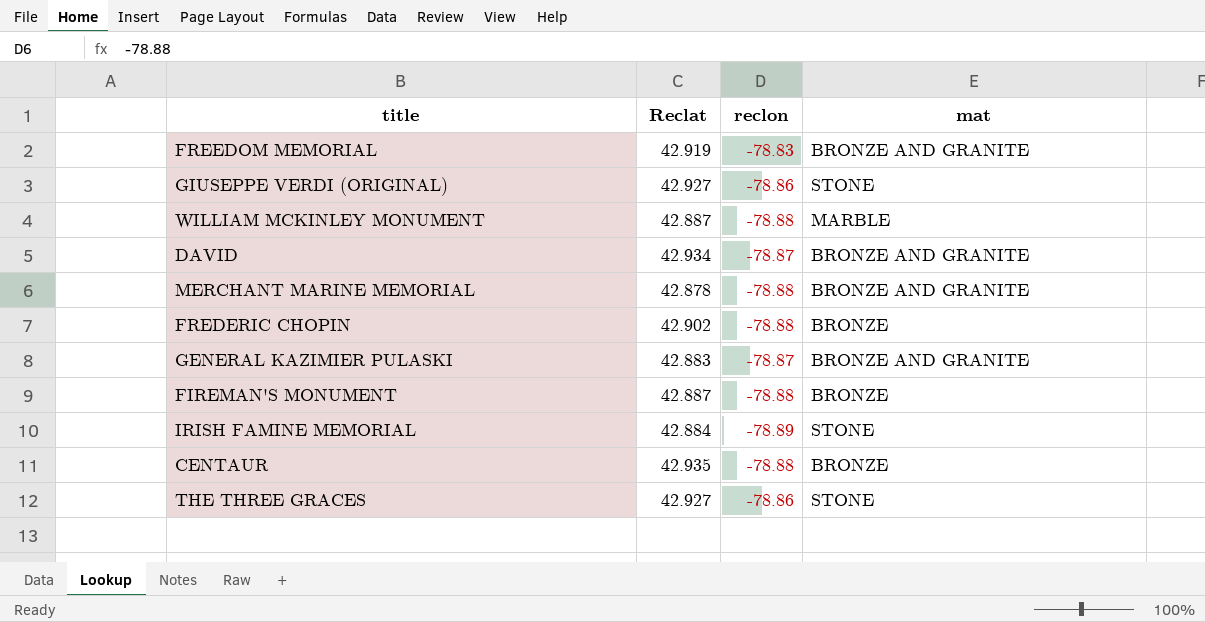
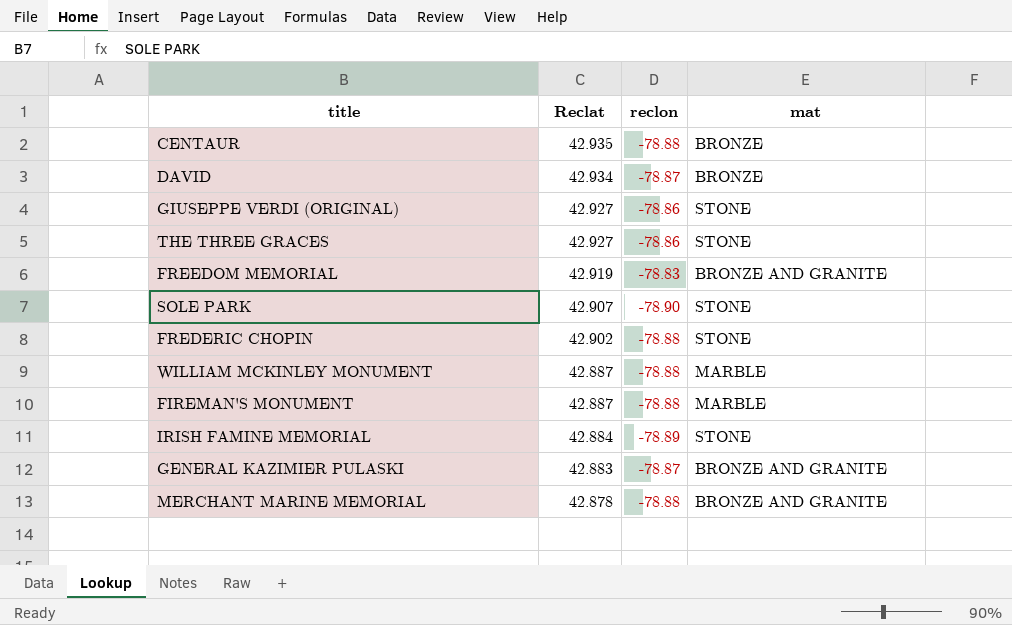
row order: none -> Reclat descending
DAVID | mat: BRONZE AND GRANITE -> BRONZE
row SOLE PARK: none -> 42.907 | -78.90 | STONE
FREDERIC CHOPIN | mat: BRONZE -> STONE
FIREMAN'S MONUMENT | mat: BRONZE -> MARBLE

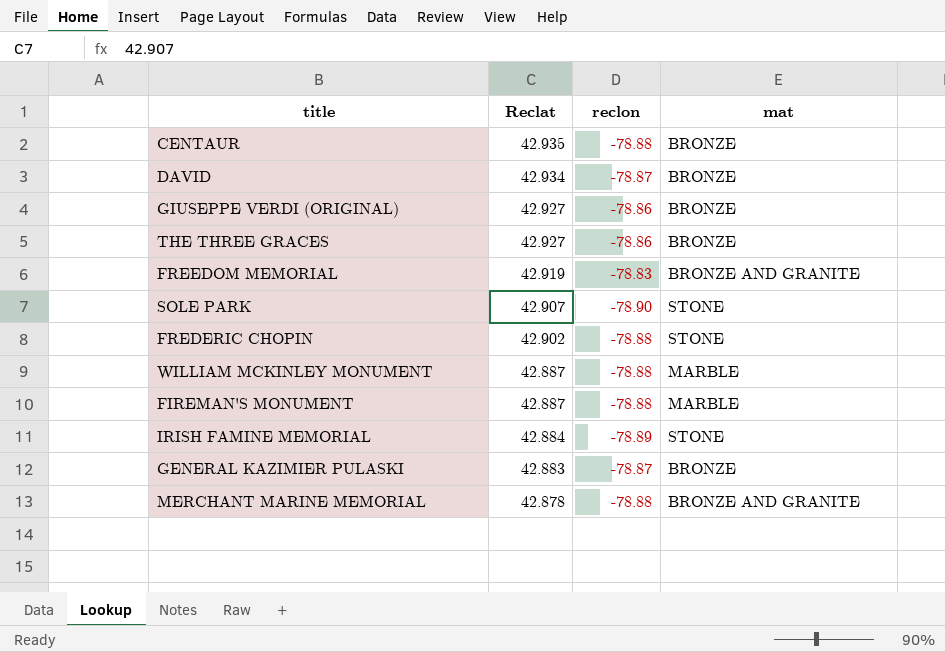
GIUSEPPE VERDI (ORIGINAL) | mat: STONE -> BRONZE
THE THREE GRACES | mat: STONE -> BRONZE
GENERAL KAZIMIER PULASKI | mat: BRONZE AND GRANITE -> BRONZE

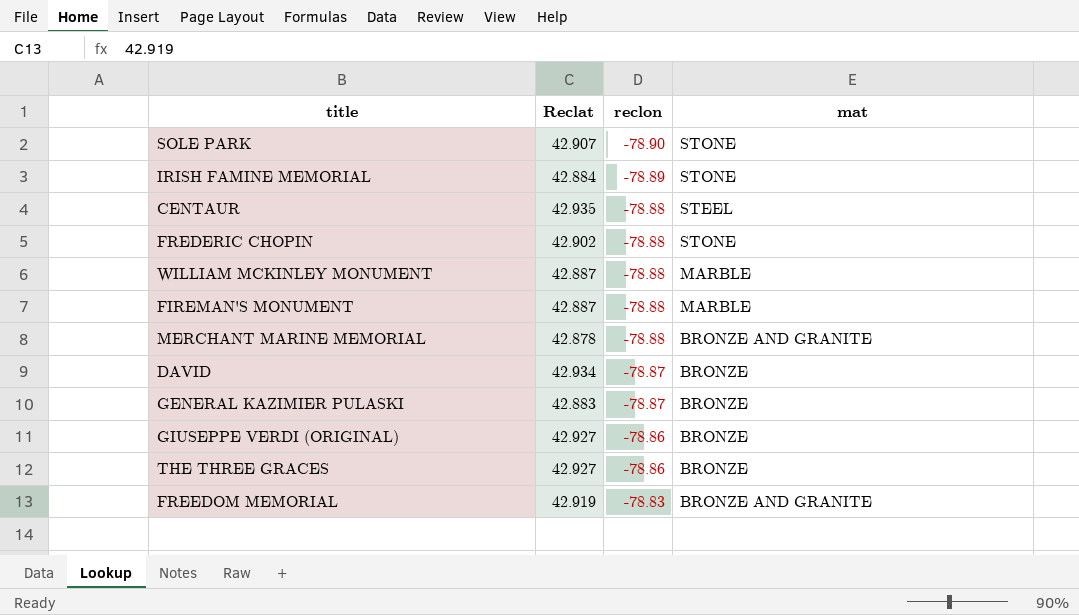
row order: Reclat descending -> reclon ascending
CENTAUR | mat: BRONZE -> STEEL

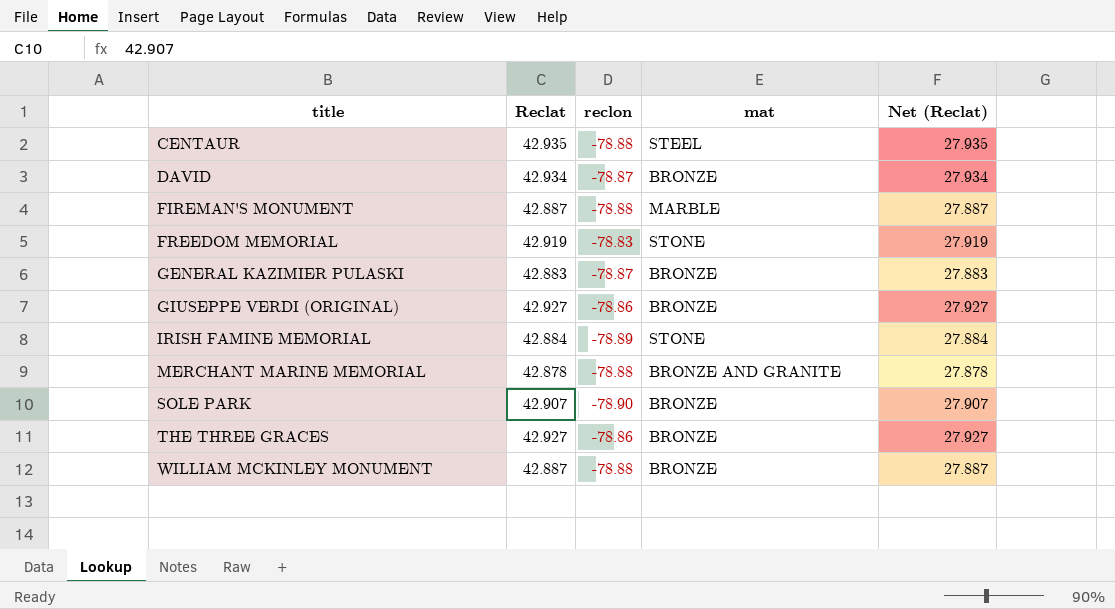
row order: reclon ascending -> title ascending
column Net (Reclat) | formula: none -> [Reclat] - 15
row FREDERIC CHOPIN: 42.902 | -78.88 | STONE -> none
FREEDOM MEMORIAL | mat: BRONZE AND GRANITE -> STONE
SOLE PARK | mat: STONE -> BRONZE
WILLIAM MCKINLEY MONUMENT | mat: MARBLE -> BRONZE

